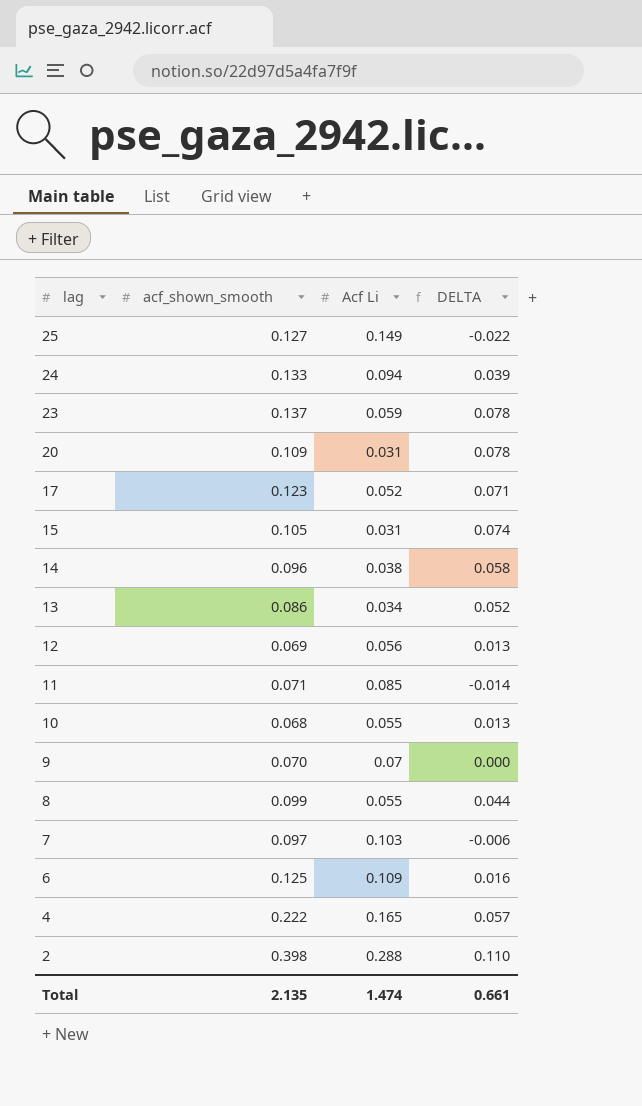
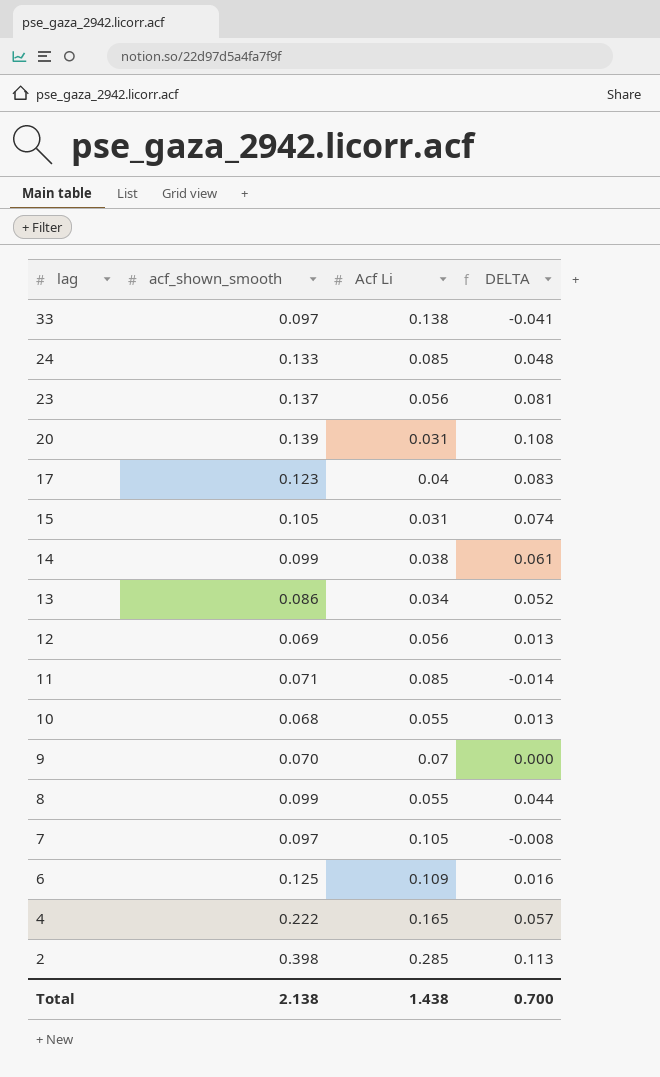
row 25: 0.127 | 0.149 | -0.022 -> none
row 33: none -> 0.097 | 0.138 | -0.041
24 | Acf Li: 0.094 -> 0.085
24 | DELTA: 0.039 -> 0.048
23 | Acf Li: 0.059 -> 0.056
23 | DELTA: 0.078 -> 0.081
20 | acf_shown_smooth: 0.109 -> 0.139
20 | DELTA: 0.078 -> 0.108
17 | Acf Li: 0.052 -> 0.04
17 | DELTA: 0.071 -> 0.083
14 | acf_shown_smooth: 0.096 -> 0.099
14 | DELTA: 0.058 -> 0.061
7 | Acf Li: 0.103 -> 0.105
7 | DELTA: -0.006 -> -0.008
2 | Acf Li: 0.288 -> 0.285
2 | DELTA: 0.110 -> 0.113
Total | acf_shown_smooth: 2.135 -> 2.138
Total | Acf Li: 1.474 -> 1.438
Total | DELTA: 0.661 -> 0.700

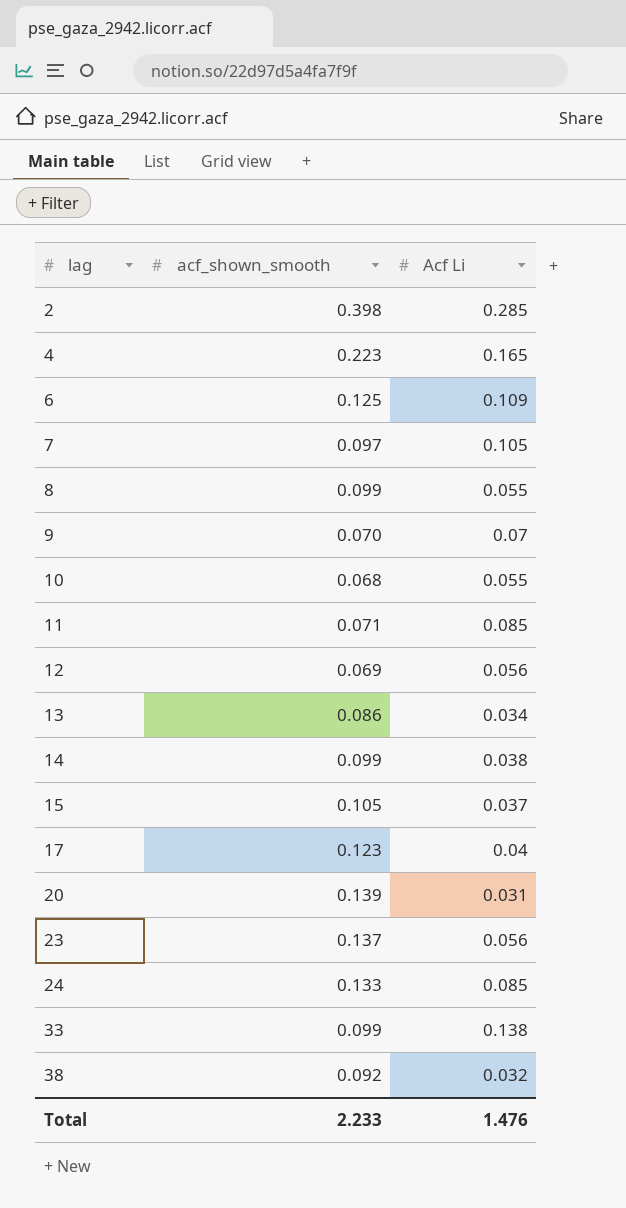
row order: lag descending -> lag ascending
column DELTA | formula: [acf_shown_smooth] - [Acf Li] -> none
4 | acf_shown_smooth: 0.222 -> 0.223
15 | Acf Li: 0.031 -> 0.037
33 | acf_shown_smooth: 0.097 -> 0.099
row 38: none -> 0.092 | 0.032
Total | acf_shown_smooth: 2.138 -> 2.233
Total | Acf Li: 1.438 -> 1.476

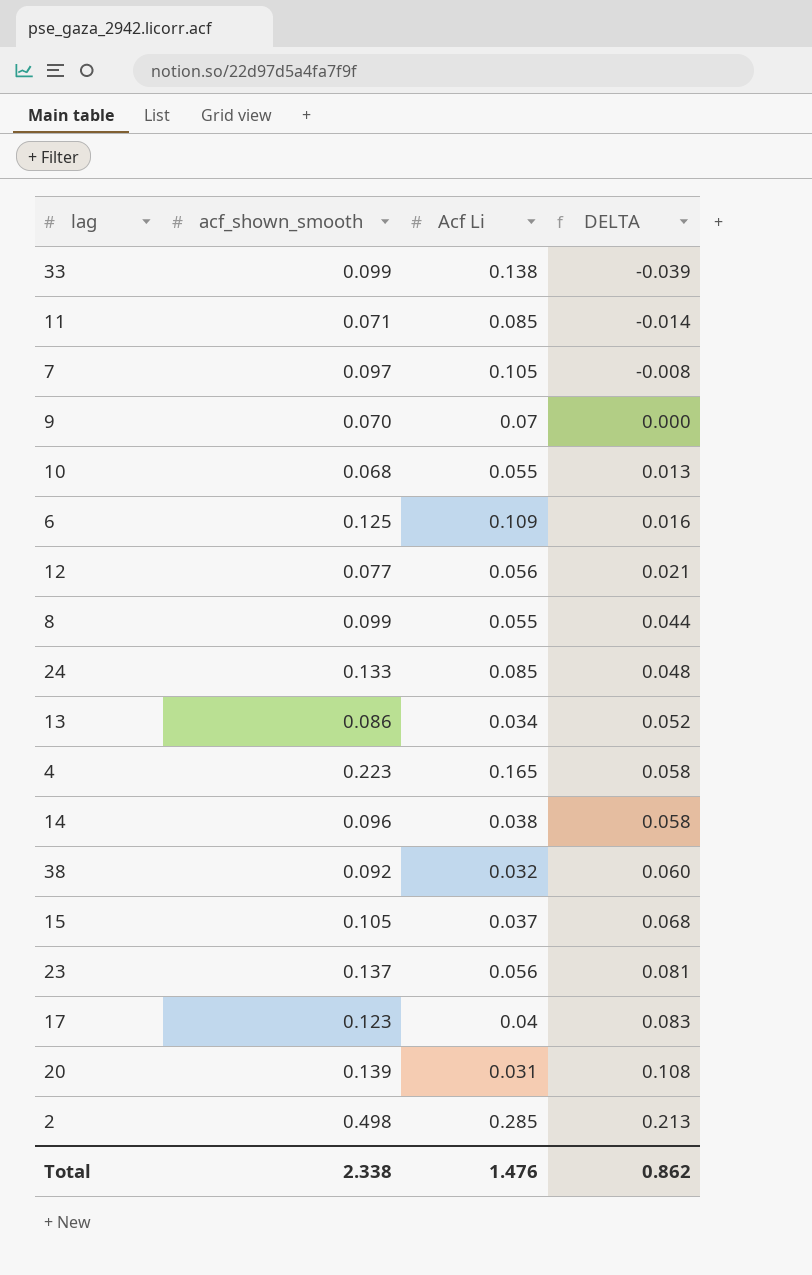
row order: lag ascending -> DELTA ascending
column DELTA | formula: none -> [acf_shown_smooth] - [Acf Li]
12 | acf_shown_smooth: 0.069 -> 0.077
14 | acf_shown_smooth: 0.099 -> 0.096
2 | acf_shown_smooth: 0.398 -> 0.498
Total | acf_shown_smooth: 2.233 -> 2.338

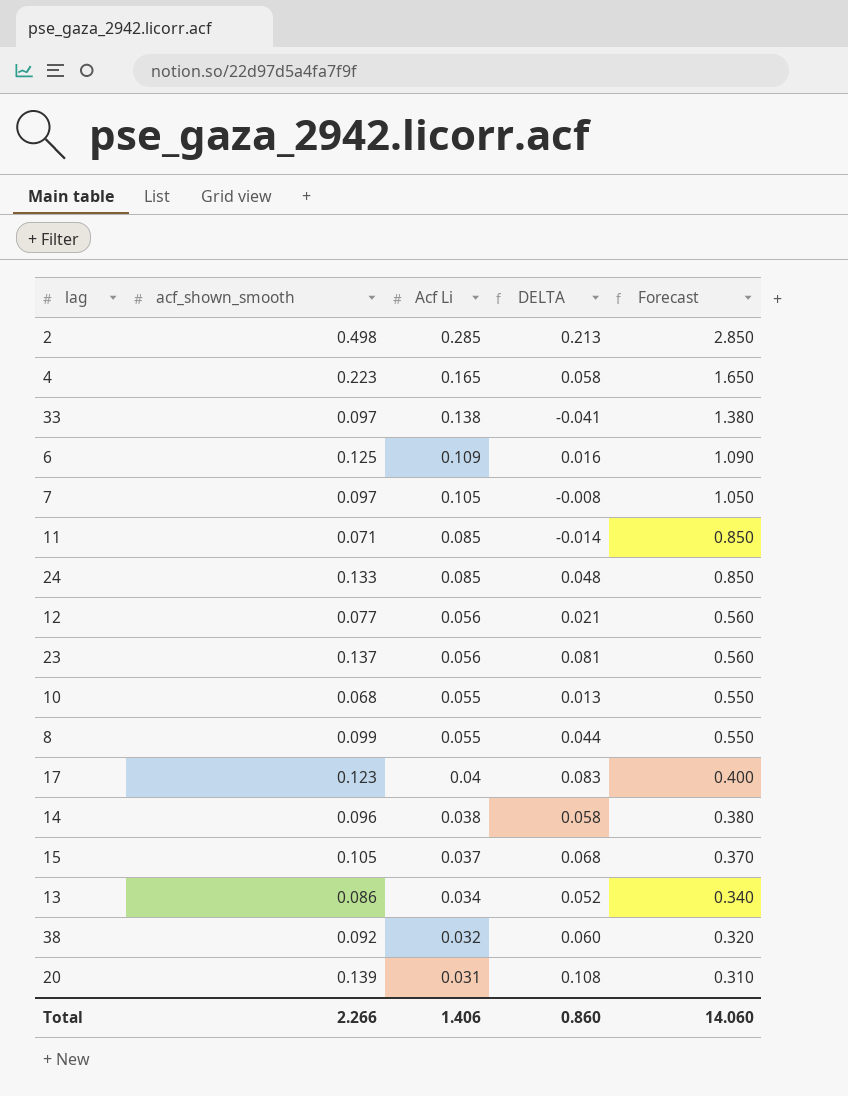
row order: DELTA ascending -> Acf Li descending
column Forecast | formula: none -> [Acf Li] * 10
row 9: 0.070 | 0.07 | 0.000 -> none
33 | acf_shown_smooth: 0.099 -> 0.097
33 | DELTA: -0.039 -> -0.041
Total | acf_shown_smooth: 2.338 -> 2.266
Total | Acf Li: 1.476 -> 1.406
Total | DELTA: 0.862 -> 0.860

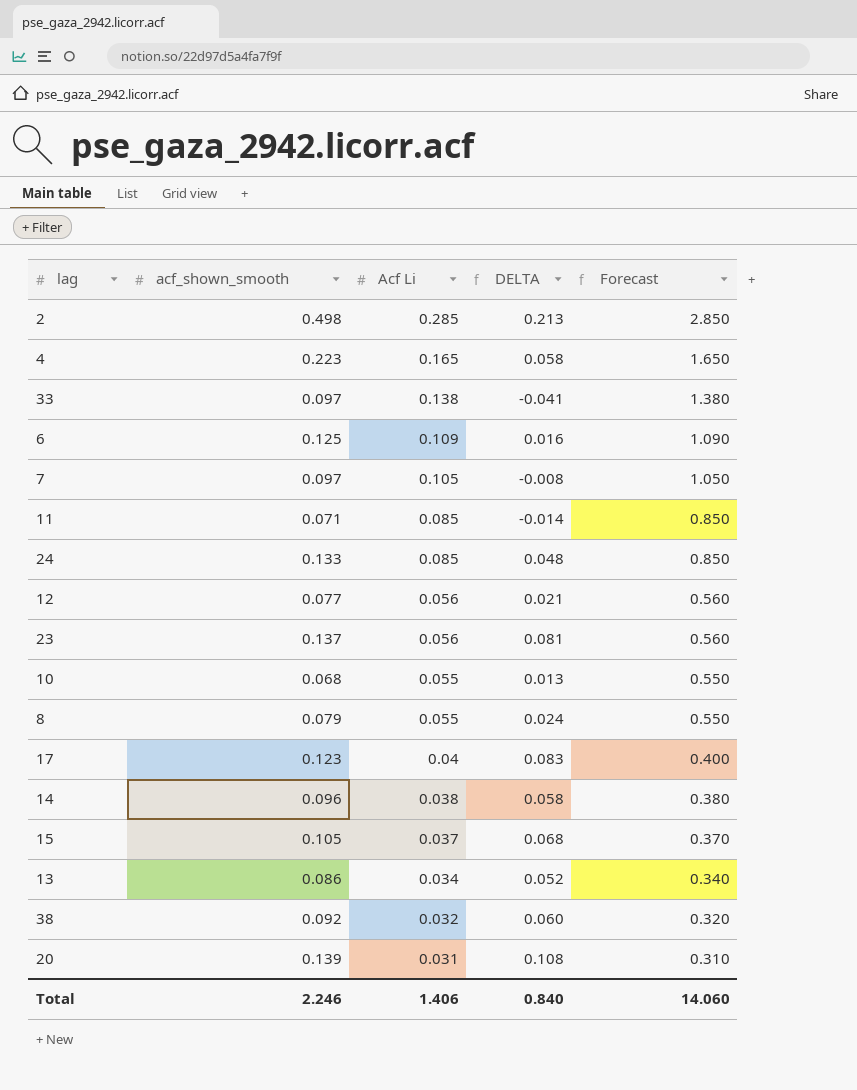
8 | acf_shown_smooth: 0.099 -> 0.079
8 | DELTA: 0.044 -> 0.024
Total | acf_shown_smooth: 2.266 -> 2.246
Total | DELTA: 0.860 -> 0.840

